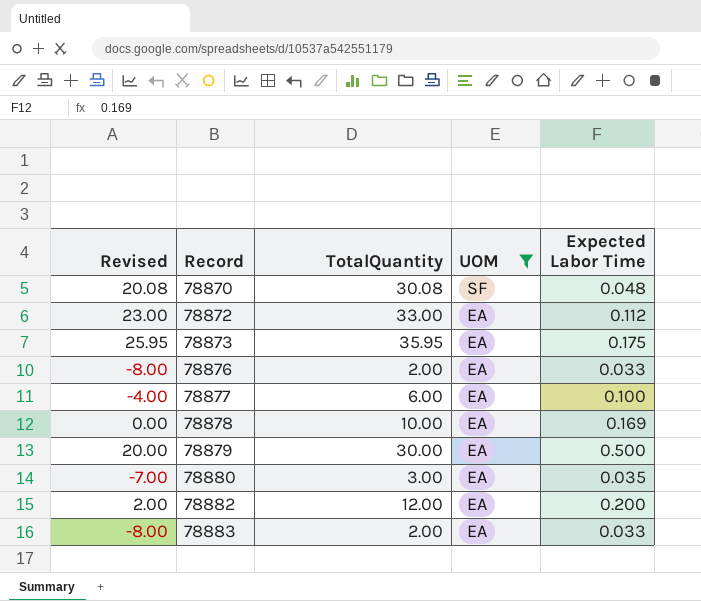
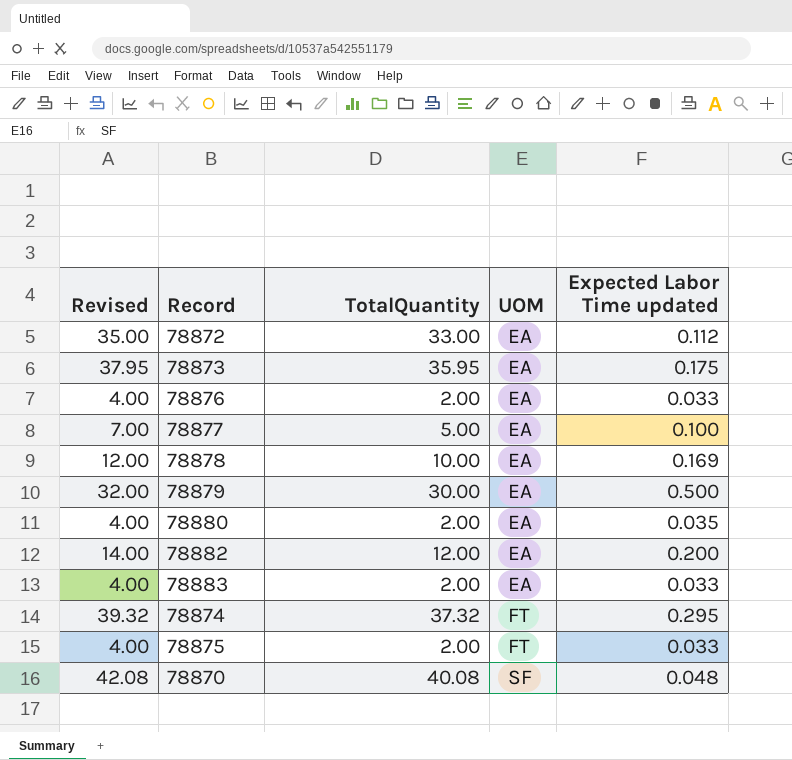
filter: UOM != FT -> none
row order: Record ascending -> UOM ascending
column Revised | formula: [TotalQuantity] - 10 -> [TotalQuantity] + 2
column name: Expected Labor Time -> Expected Labor Time updated
78877 | TotalQuantity: 6.00 -> 5.00
78880 | TotalQuantity: 3.00 -> 2.00
78870 | TotalQuantity: 30.08 -> 40.08

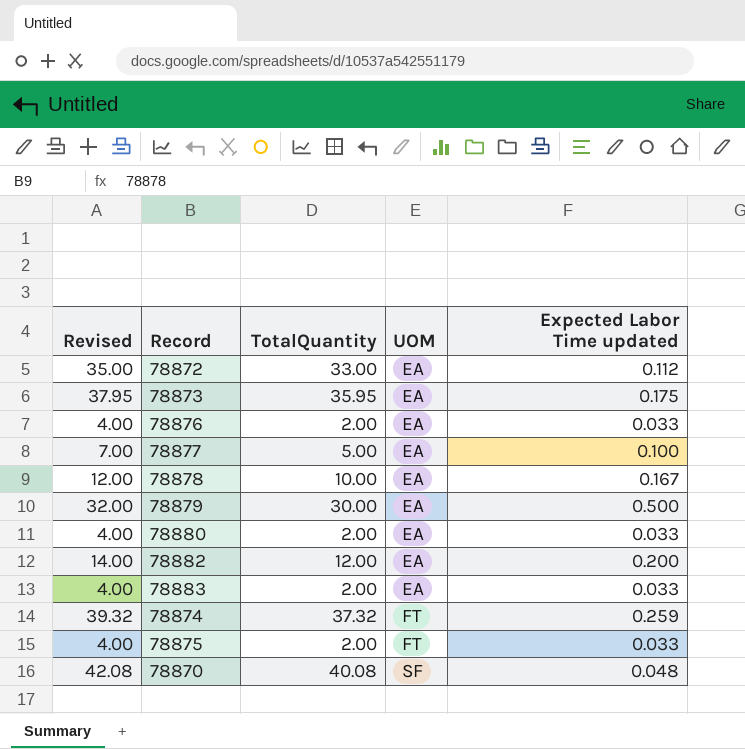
78878 | Expected Labor Time updated: 0.169 -> 0.167
78880 | Expected Labor Time updated: 0.035 -> 0.033
78874 | Expected Labor Time updated: 0.295 -> 0.259

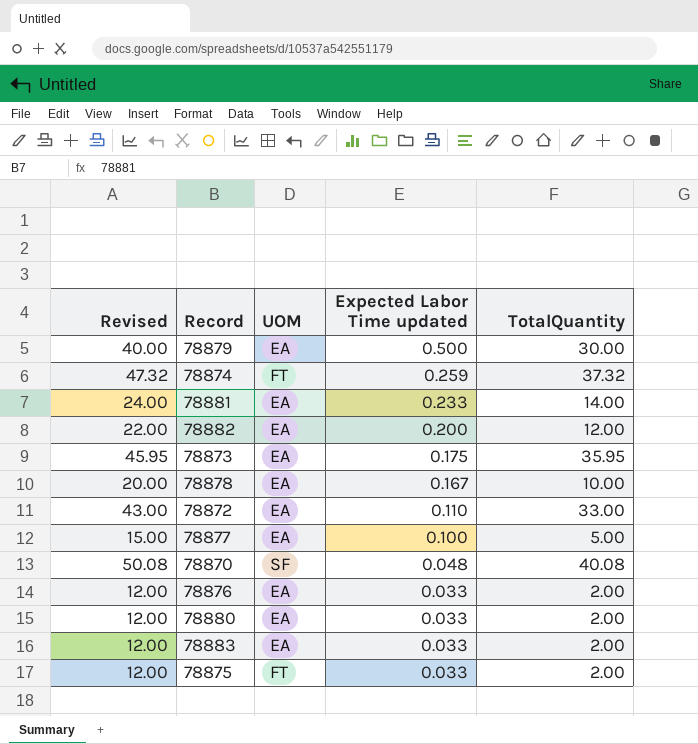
row order: UOM ascending -> Expected Labor Time updated descending
column Revised | formula: [TotalQuantity] + 2 -> [TotalQuantity] + 10
column TotalQuantity | position: 3 -> 5
row 78881: none -> 24.00 | EA | 0.233 | 14.00
78872 | Expected Labor Time updated: 0.112 -> 0.110

